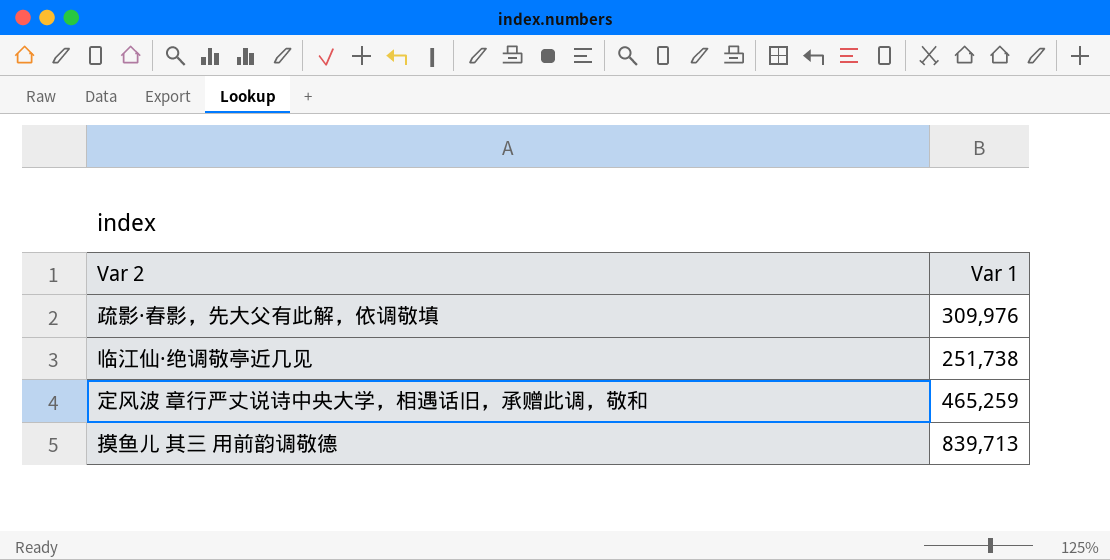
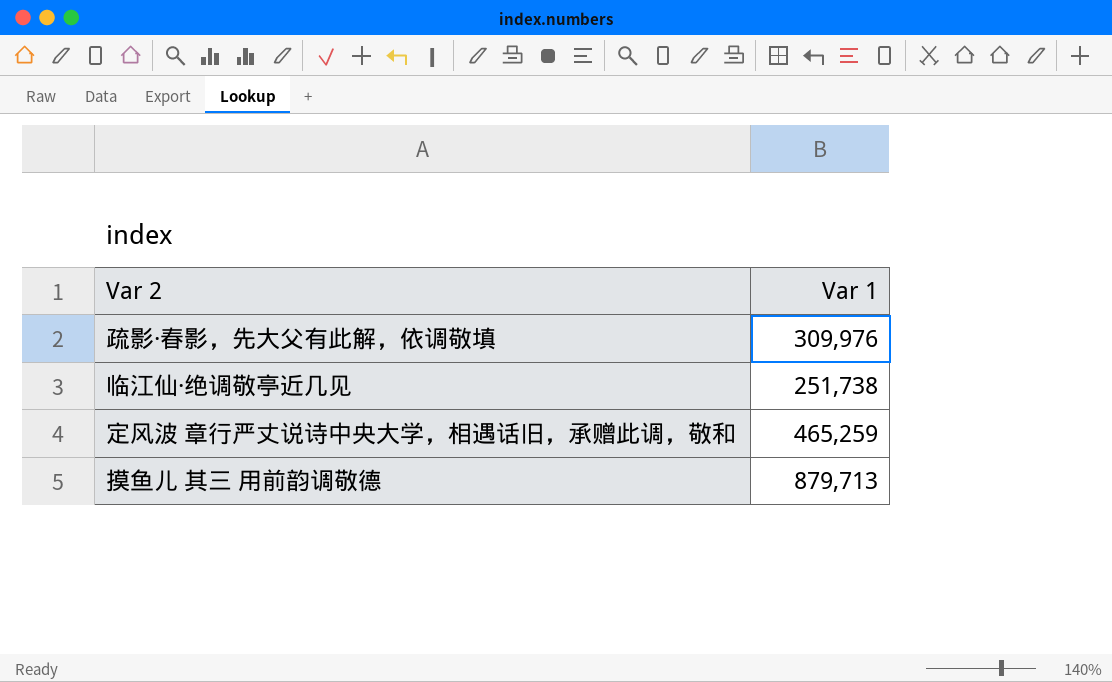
摸鱼儿 其三 用前韵调敬德 | Var 1: 839,713 -> 879,713

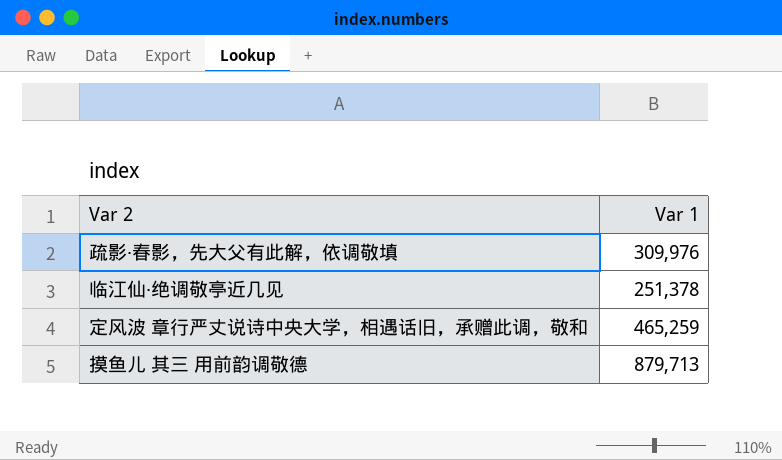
临江仙·绝调敬亭近几见 | Var 1: 251,738 -> 251,378

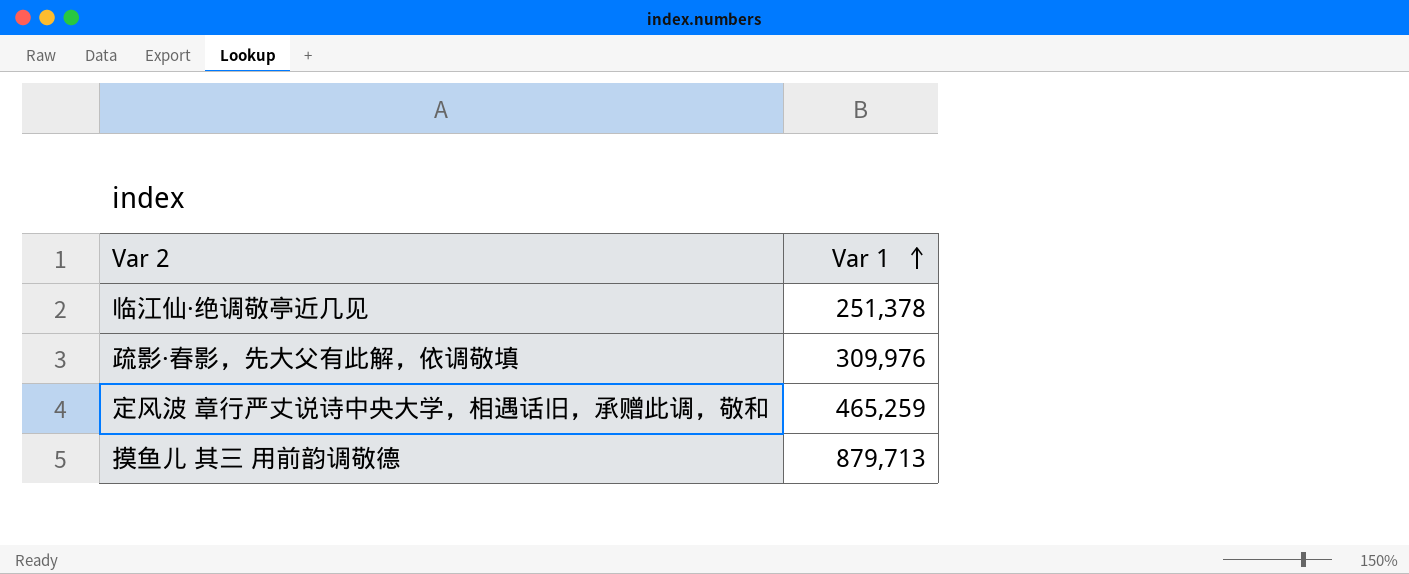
row order: none -> Var 1 ascending

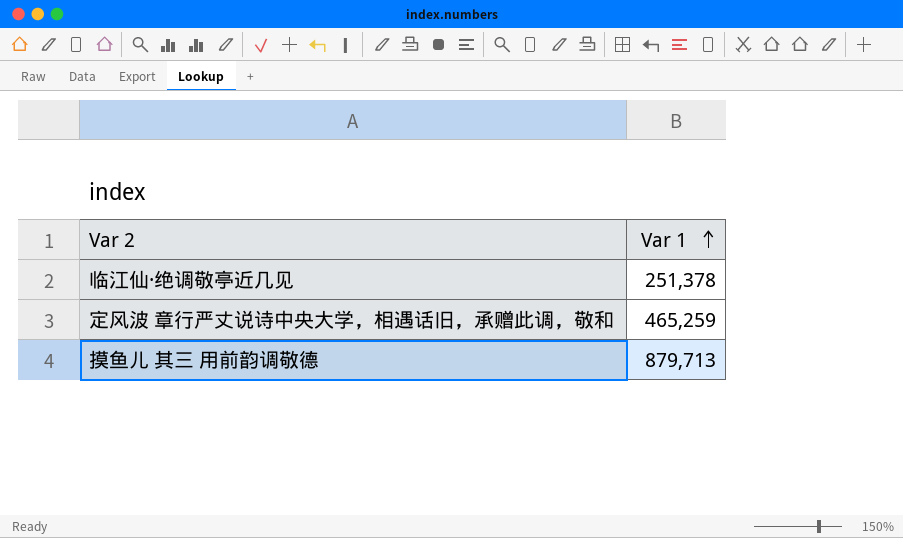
row 疏影·春影，先大父有此解，依调敬填: 309,976 -> none

